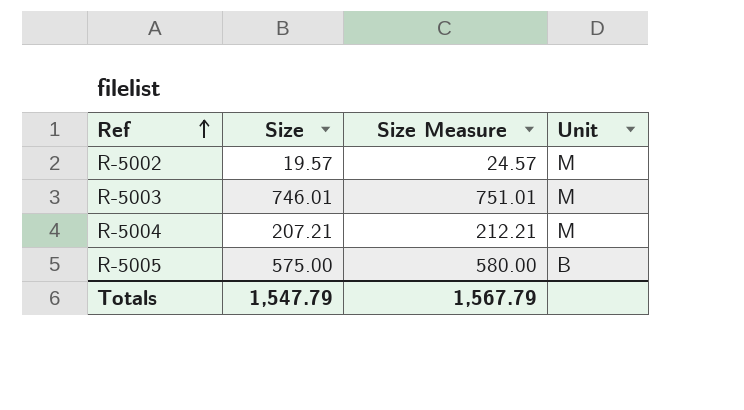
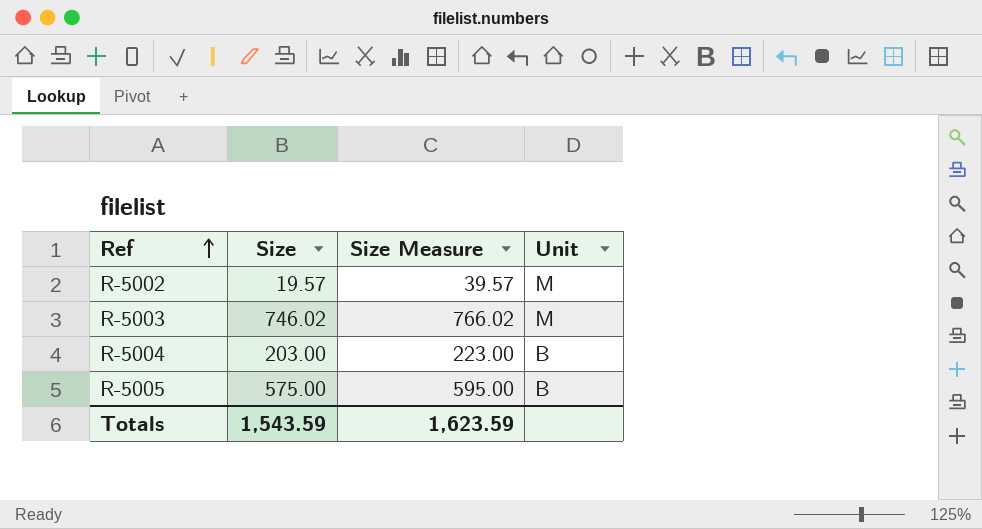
column Size Measure | formula: [Size] + 5 -> [Size] + 20
R-5003 | Size: 746.01 -> 746.02
R-5004 | Size: 207.21 -> 203.00
R-5004 | Unit: M -> B
Totals | Size: 1,547.79 -> 1,543.59
Totals | Size Measure: 1,567.79 -> 1,623.59

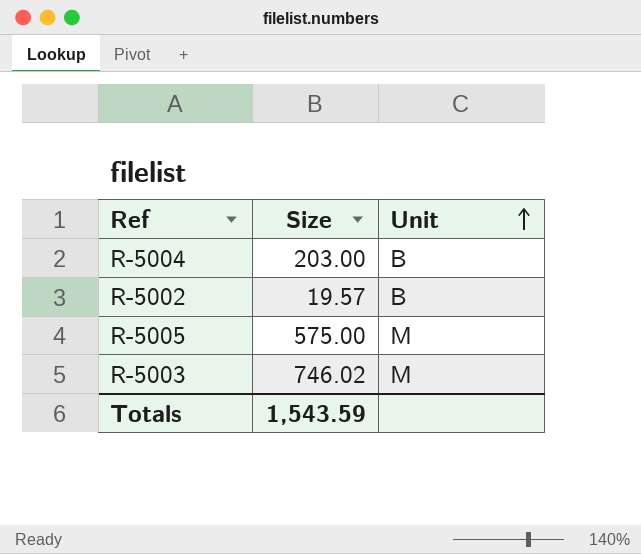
row order: Ref ascending -> Unit ascending
column Size Measure | formula: [Size] + 20 -> none
R-5002 | Unit: M -> B
R-5005 | Unit: B -> M

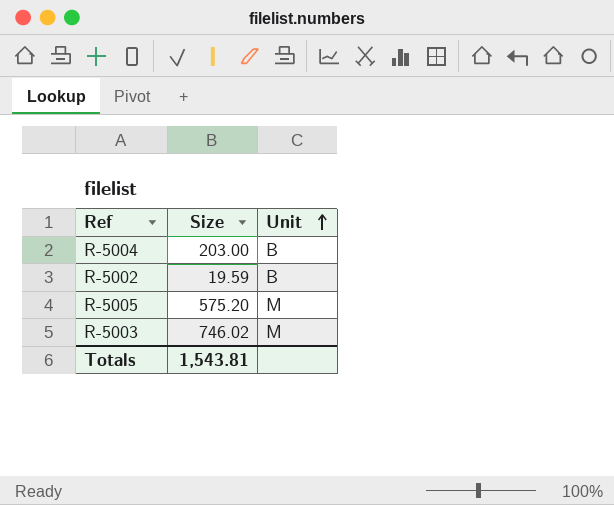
R-5002 | Size: 19.57 -> 19.59
R-5005 | Size: 575.00 -> 575.20
Totals | Size: 1,543.59 -> 1,543.81

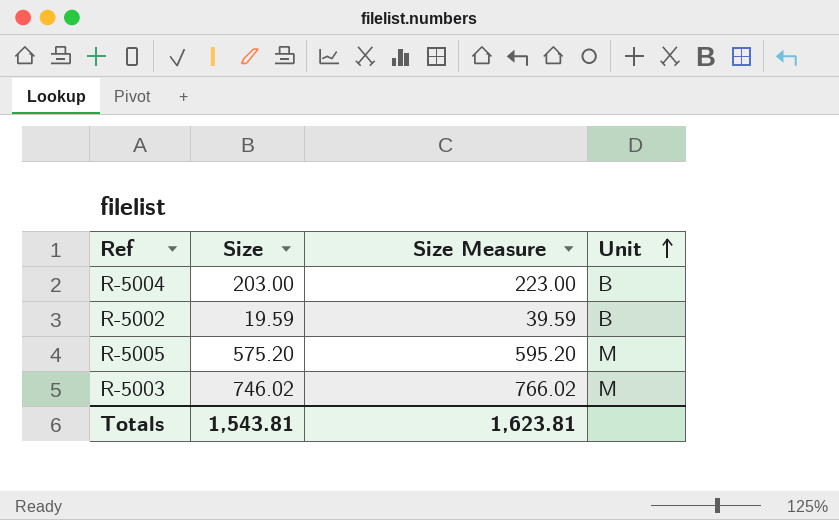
column Size Measure | formula: none -> [Size] + 20

